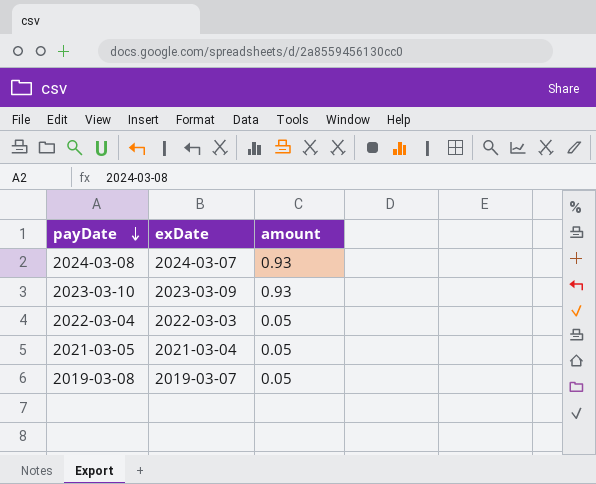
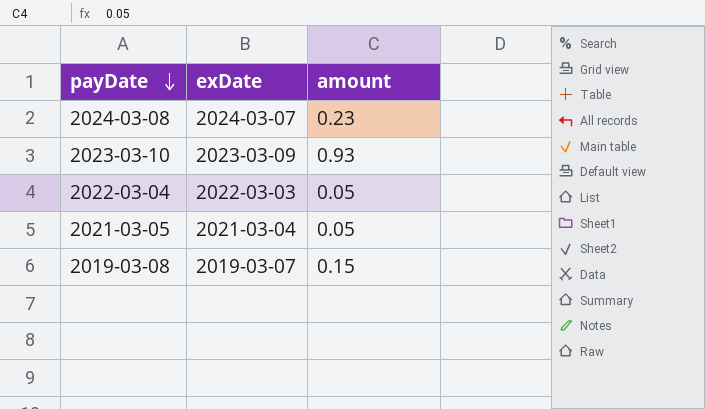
2024-03-08 | amount: 0.93 -> 0.23
2019-03-08 | amount: 0.05 -> 0.15

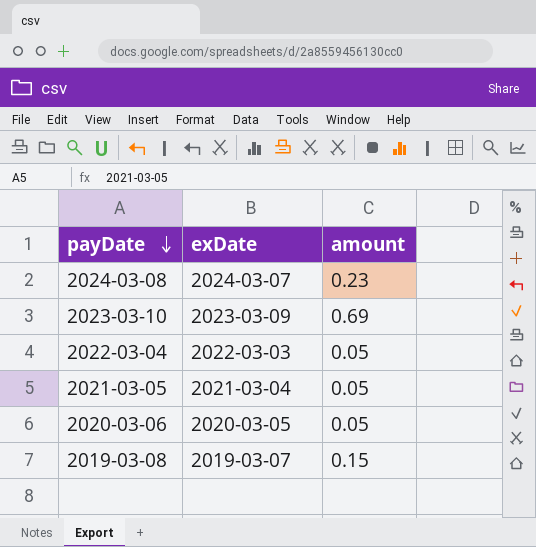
2023-03-10 | amount: 0.93 -> 0.69
row 2020-03-06: none -> 2020-03-05 | 0.05

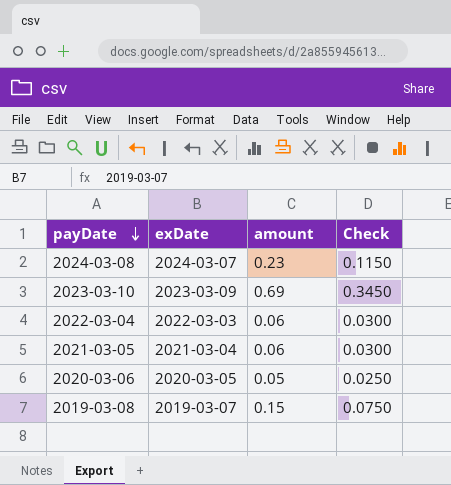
column Check | formula: none -> [amount] * 0.5
2022-03-04 | amount: 0.05 -> 0.06
2021-03-05 | amount: 0.05 -> 0.06

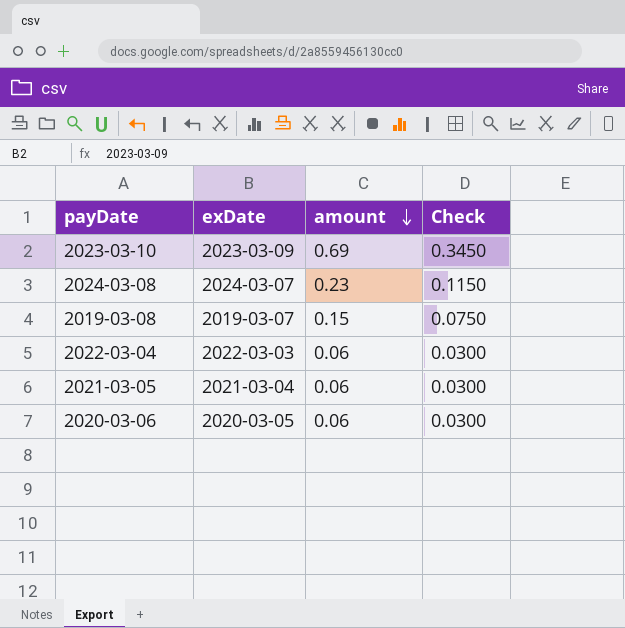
row order: payDate descending -> amount descending
2020-03-06 | amount: 0.05 -> 0.06
2020-03-06 | Check: 0.0250 -> 0.0300

